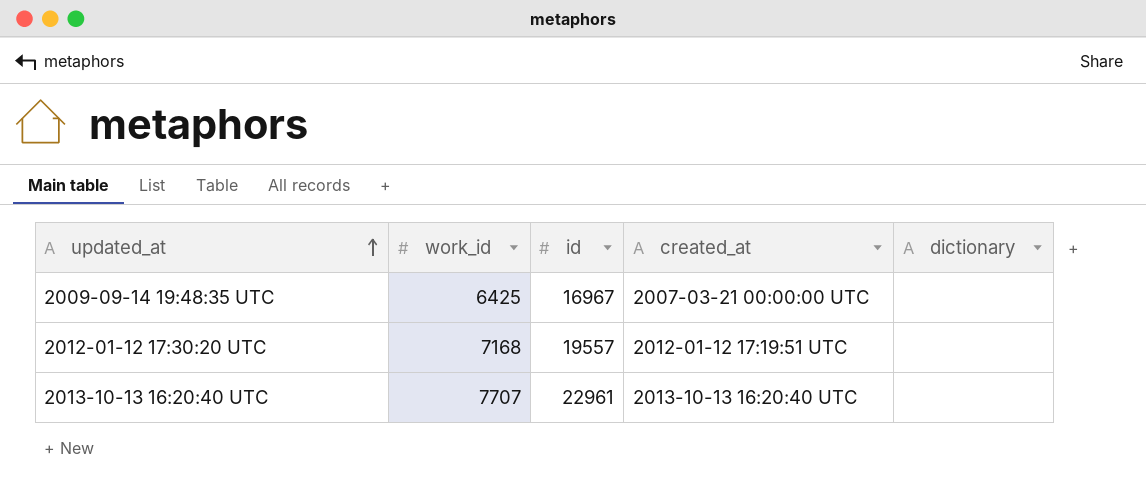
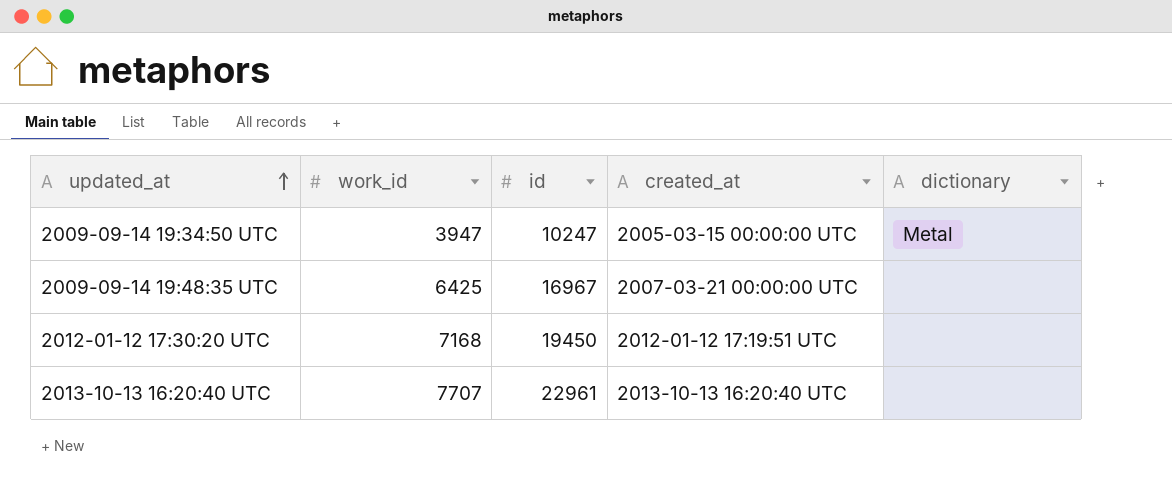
row 2009-09-14 19:34:50 UTC: none -> 3947 | 10247 | 2005-03-15 00:00:00 UTC | Metal
2012-01-12 17:30:20 UTC | id: 19557 -> 19450

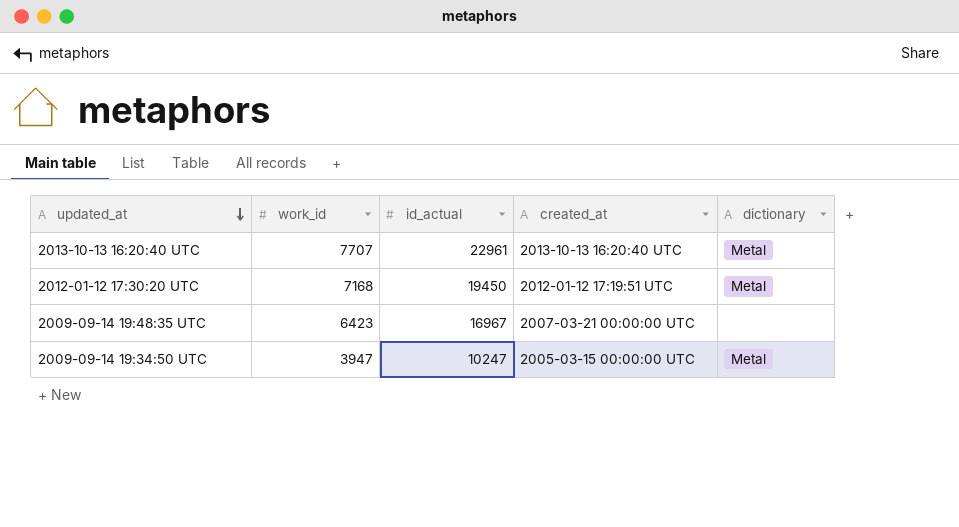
row order: updated_at ascending -> updated_at descending
column name: id -> id_actual
2013-10-13 16:20:40 UTC | dictionary: none -> Metal
2012-01-12 17:30:20 UTC | dictionary: none -> Metal
2009-09-14 19:48:35 UTC | work_id: 6425 -> 6423

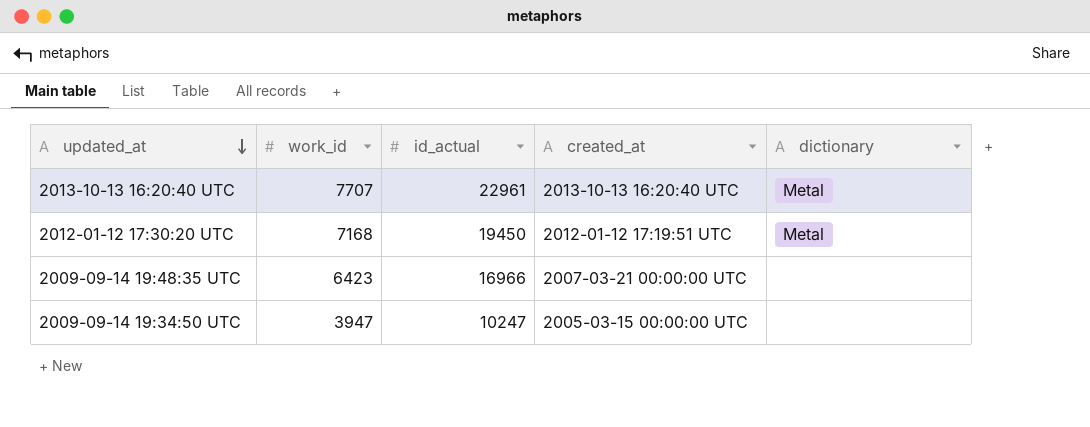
2009-09-14 19:48:35 UTC | id_actual: 16967 -> 16966
2009-09-14 19:34:50 UTC | dictionary: Metal -> none

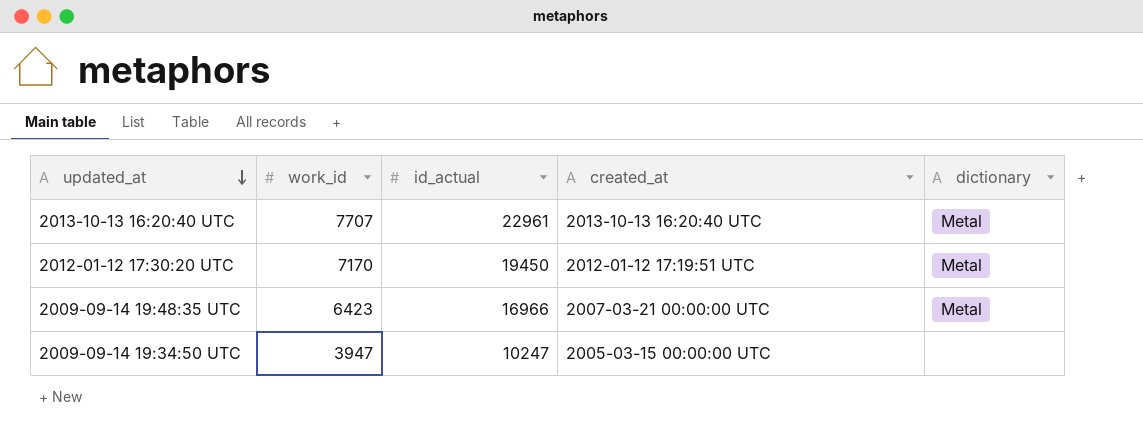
2012-01-12 17:30:20 UTC | work_id: 7168 -> 7170
2009-09-14 19:48:35 UTC | dictionary: none -> Metal

